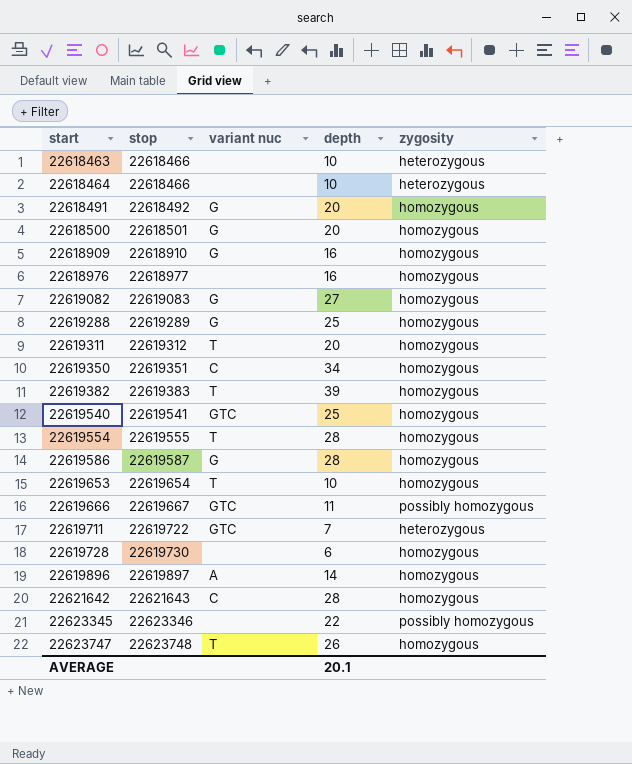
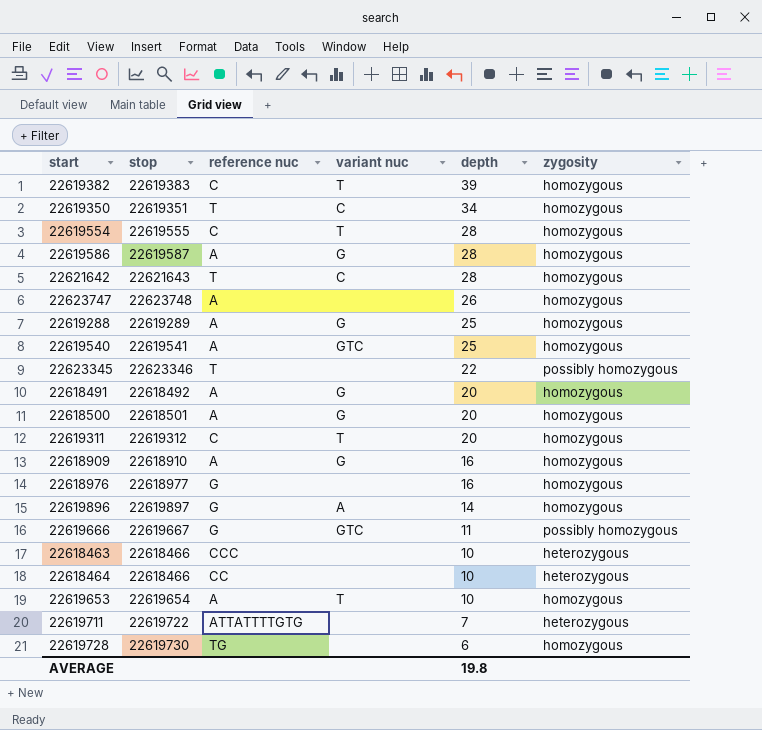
row order: start ascending -> depth descending
column reference nuc | position: none -> 3
row 22619082: 22619083 | G | 27 | homozygous -> none
22623747 | variant nuc: T -> none
22619711 | variant nuc: GTC -> none
AVERAGE | depth: 20.1 -> 19.8

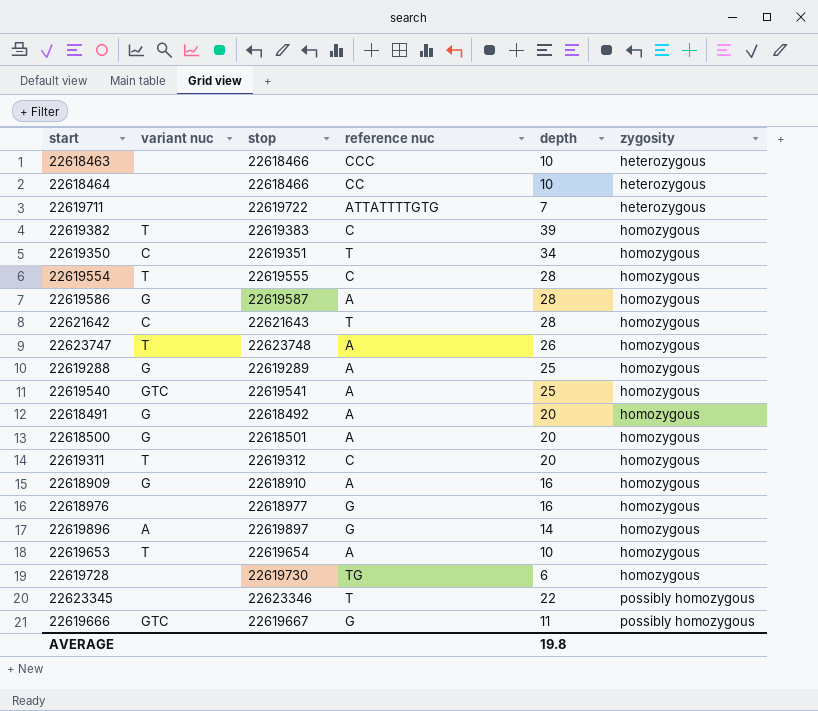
row order: depth descending -> zygosity ascending
column variant nuc | position: 4 -> 2
22623747 | variant nuc: none -> T

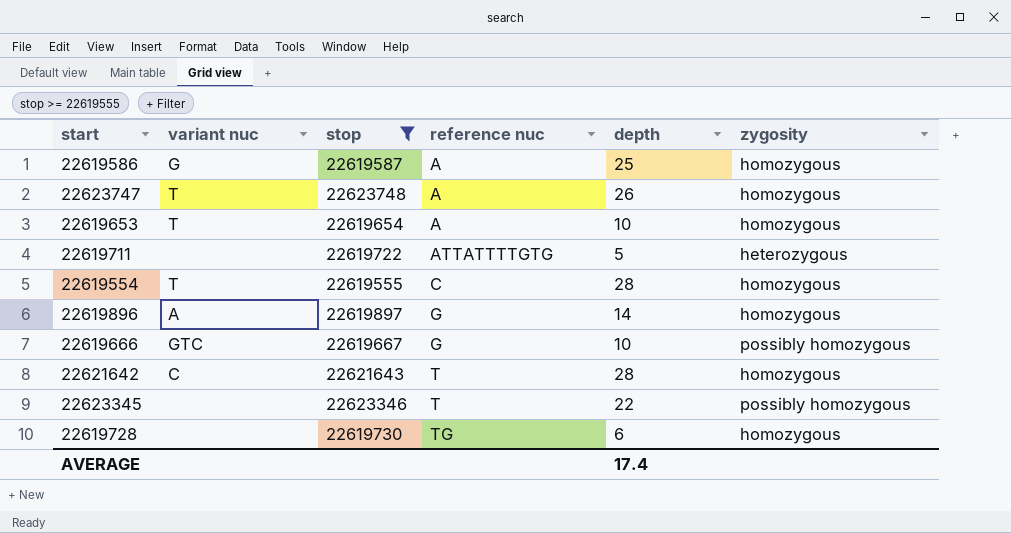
filter: none -> stop >= 22619555
row order: zygosity ascending -> reference nuc ascending
22619586 | depth: 28 -> 25
22619711 | depth: 7 -> 5
22619666 | depth: 11 -> 10
AVERAGE | depth: 19.8 -> 17.4

